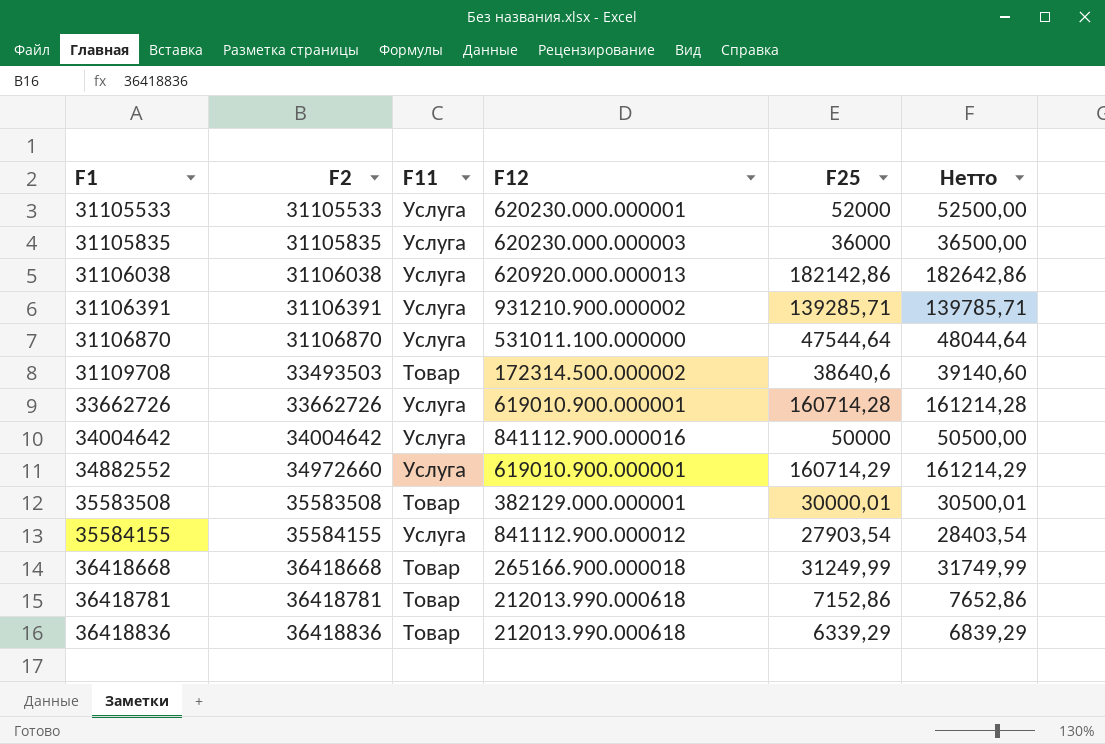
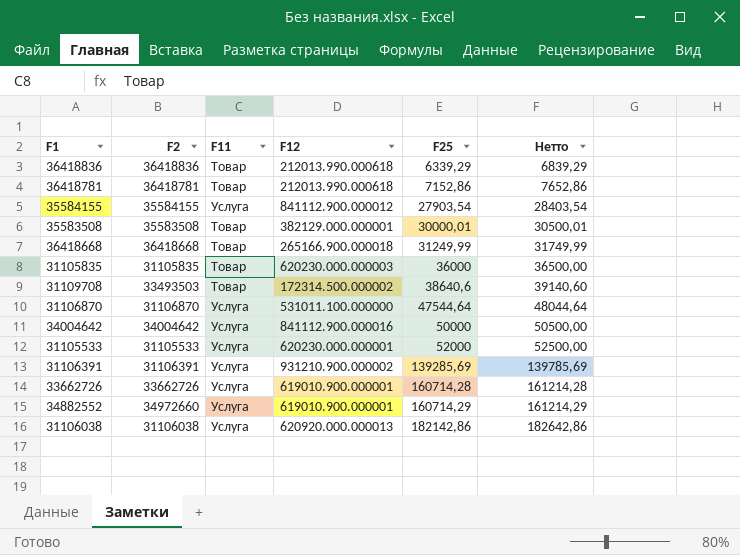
row order: F1 ascending -> F25 ascending
31105835 | F11: Услуга -> Товар
31106391 | F25: 139285,71 -> 139285,69
31106391 | Нетто: 139785,71 -> 139785,69

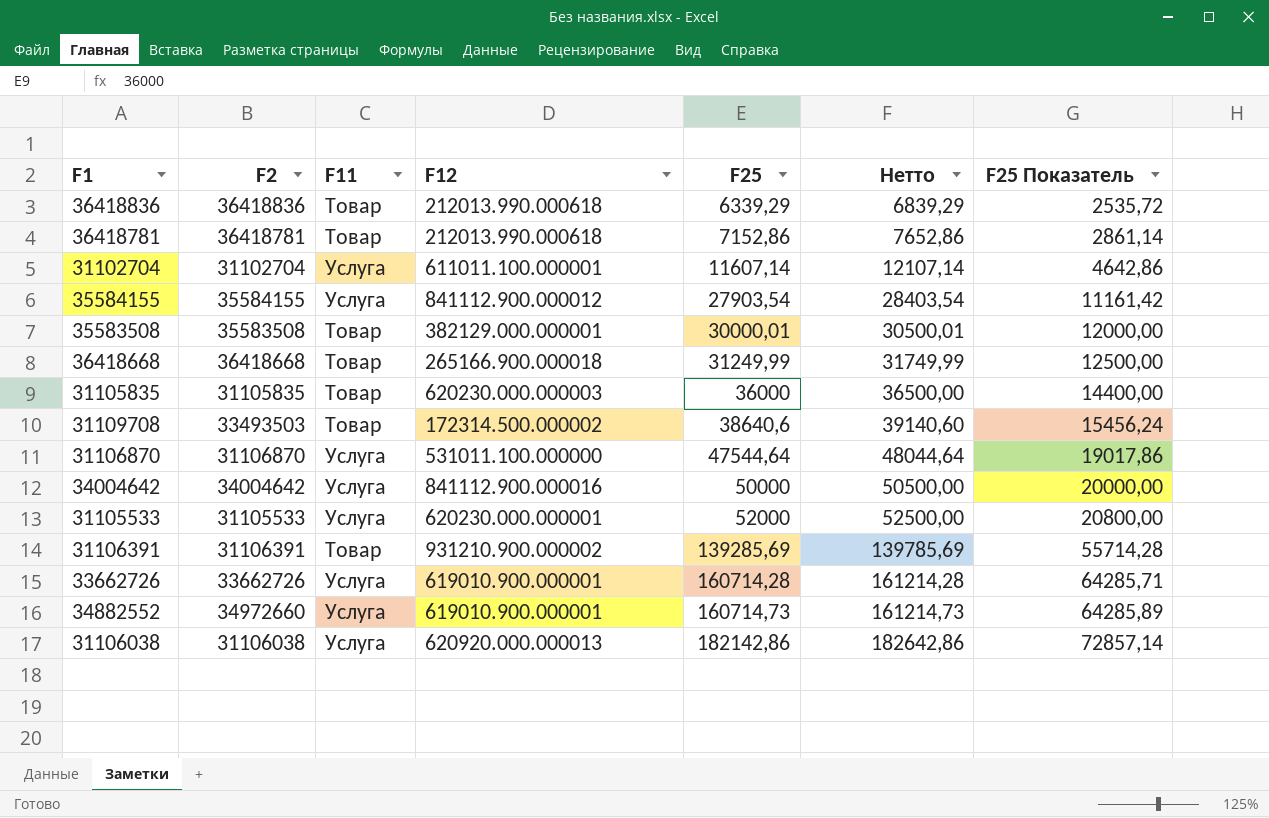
column F25 Показатель | formula: none -> [F25] * 0,4
row 31102704: none -> 31102704 | Услуга | 611011.100.000001 | 11607,14 | 12107,14 | 4642,86
31106391 | F11: Услуга -> Товар
34882552 | F25: 160714,29 -> 160714,73
34882552 | Нетто: 161214,29 -> 161214,73

